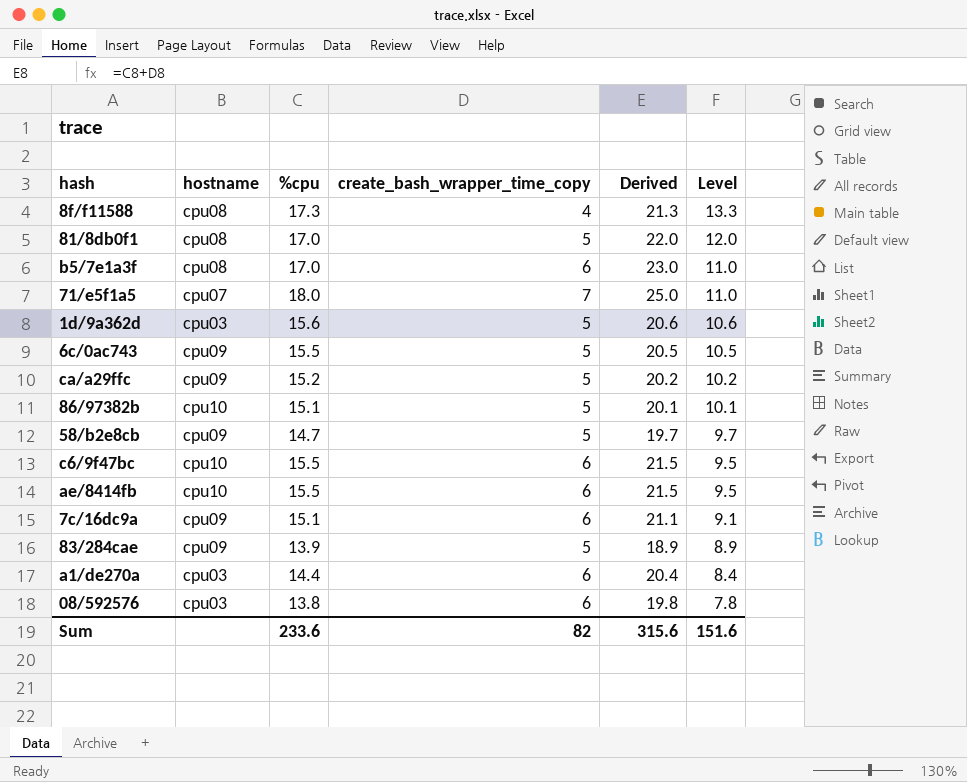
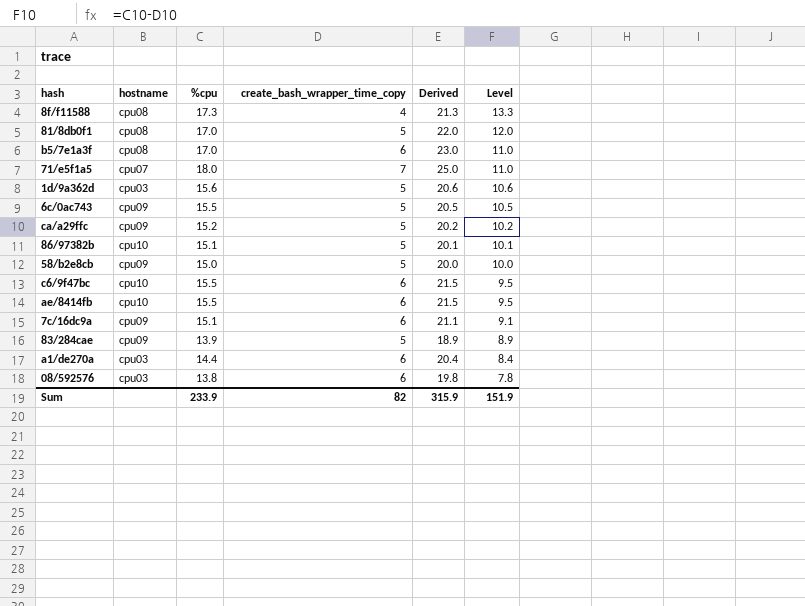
58/b2e8cb | %cpu: 14.7 -> 15.0
58/b2e8cb | Derived: 19.7 -> 20.0
58/b2e8cb | Level: 9.7 -> 10.0
Sum | %cpu: 233.6 -> 233.9
Sum | Derived: 315.6 -> 315.9
Sum | Level: 151.6 -> 151.9

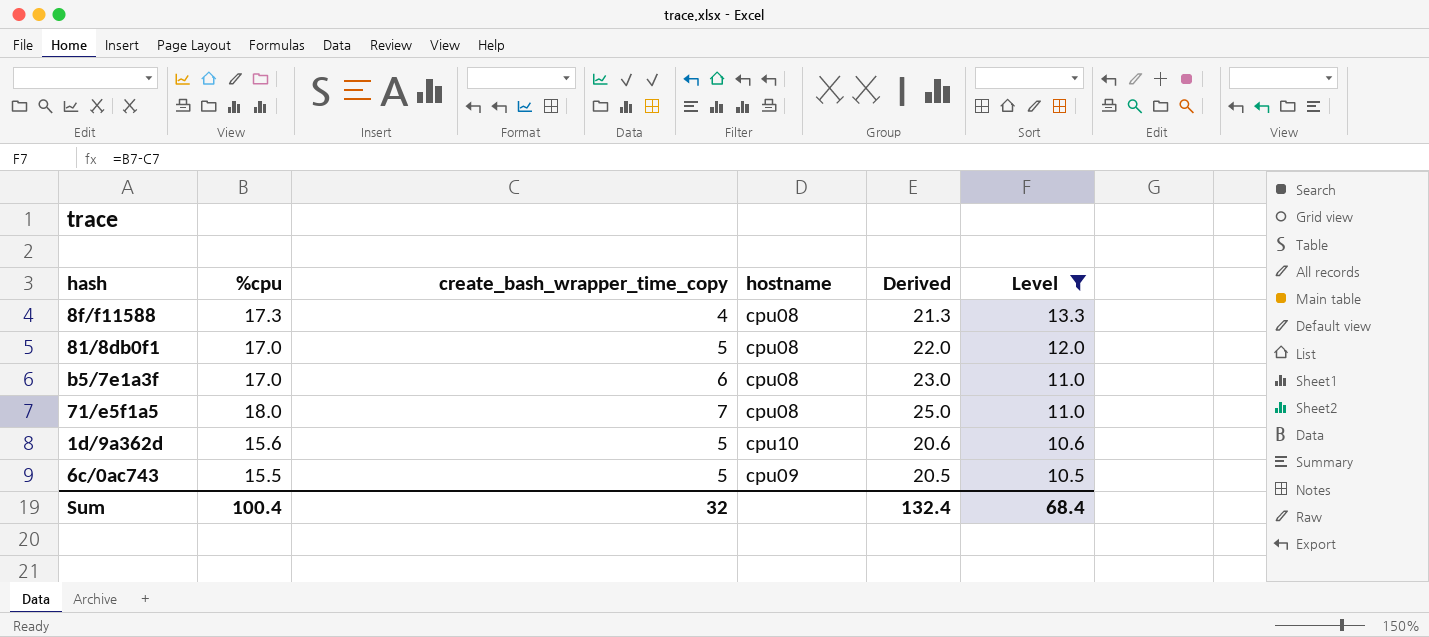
filter: none -> Level >= 10.5
column hostname | position: 2 -> 4
71/e5f1a5 | hostname: cpu07 -> cpu08
1d/9a362d | hostname: cpu03 -> cpu10
Sum | %cpu: 233.9 -> 100.4
Sum | create_bash_wrapper_time_copy: 82 -> 32
Sum | Derived: 315.9 -> 132.4
Sum | Level: 151.9 -> 68.4

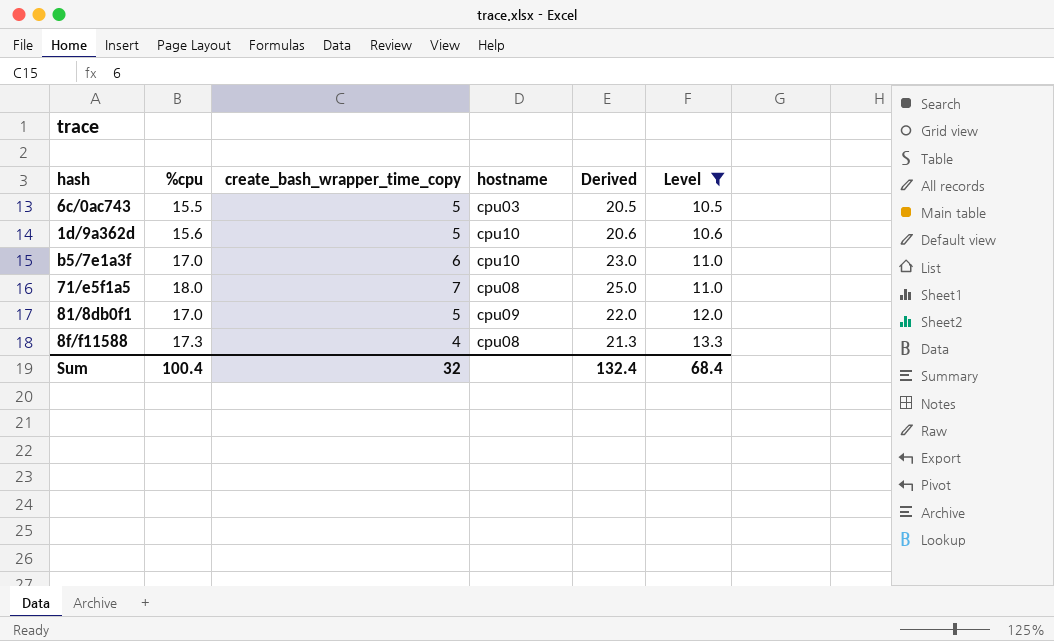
row order: Level descending -> Level ascending
6c/0ac743 | hostname: cpu09 -> cpu03
b5/7e1a3f | hostname: cpu08 -> cpu10
81/8db0f1 | hostname: cpu08 -> cpu09

